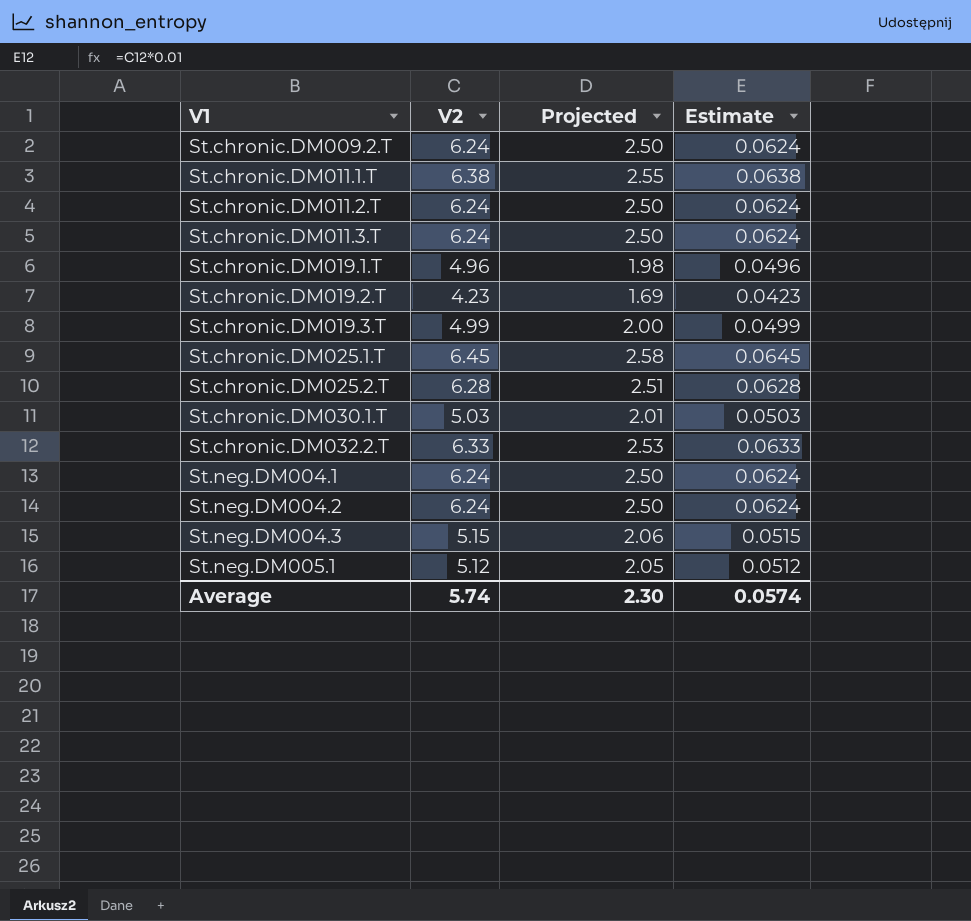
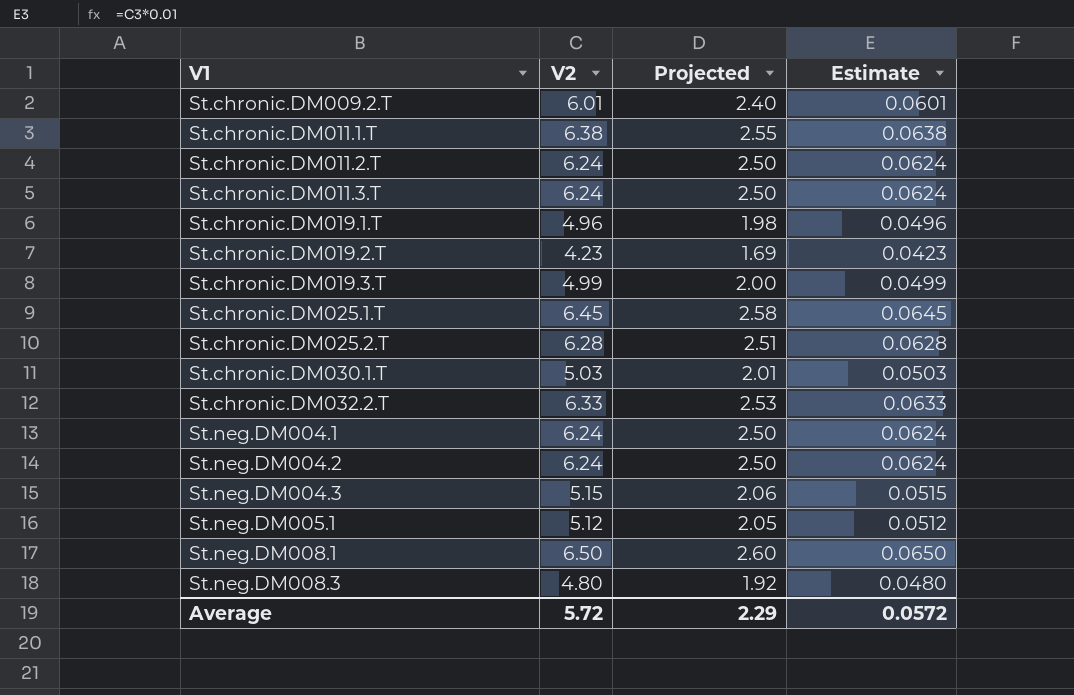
St.chronic.DM009.2.T | V2: 6.24 -> 6.01
St.chronic.DM009.2.T | Projected: 2.50 -> 2.40
St.chronic.DM009.2.T | Estimate: 0.0624 -> 0.0601
row St.neg.DM008.1: none -> 6.50 | 2.60 | 0.0650
row St.neg.DM008.3: none -> 4.80 | 1.92 | 0.0480
Average | V2: 5.74 -> 5.72
Average | Projected: 2.30 -> 2.29
Average | Estimate: 0.0574 -> 0.0572

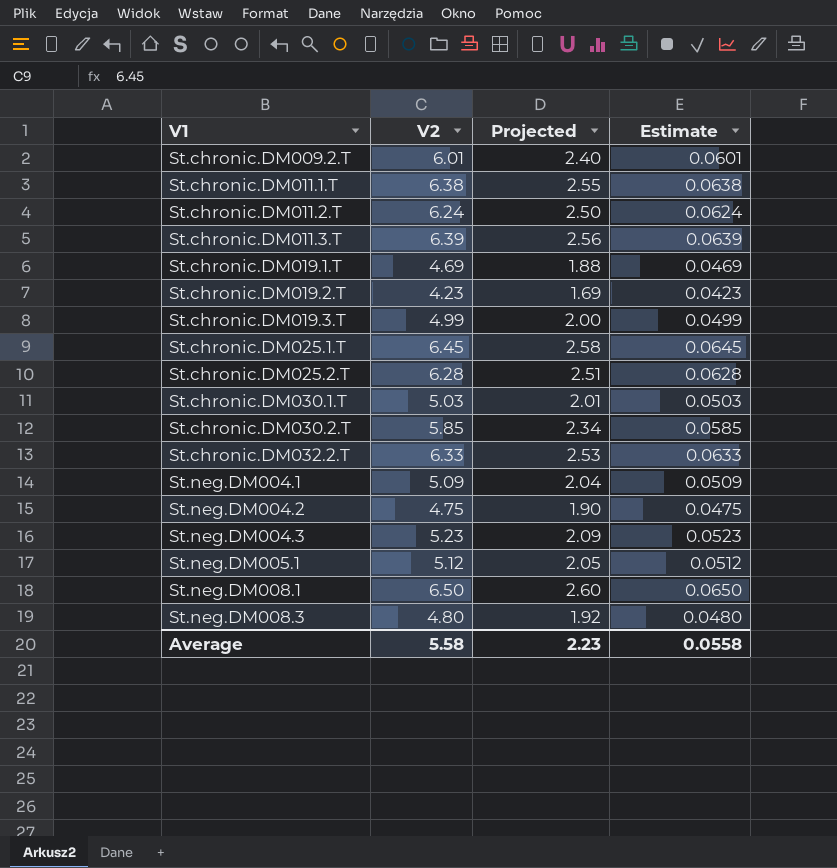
St.chronic.DM011.3.T | V2: 6.24 -> 6.39
St.chronic.DM011.3.T | Projected: 2.50 -> 2.56
St.chronic.DM011.3.T | Estimate: 0.0624 -> 0.0639
St.chronic.DM019.1.T | V2: 4.96 -> 4.69
St.chronic.DM019.1.T | Projected: 1.98 -> 1.88
St.chronic.DM019.1.T | Estimate: 0.0496 -> 0.0469
row St.chronic.DM030.2.T: none -> 5.85 | 2.34 | 0.0585
St.neg.DM004.1 | V2: 6.24 -> 5.09
St.neg.DM004.1 | Projected: 2.50 -> 2.04
St.neg.DM004.1 | Estimate: 0.0624 -> 0.0509
St.neg.DM004.2 | V2: 6.24 -> 4.75
St.neg.DM004.2 | Projected: 2.50 -> 1.90
St.neg.DM004.2 | Estimate: 0.0624 -> 0.0475
St.neg.DM004.3 | V2: 5.15 -> 5.23
St.neg.DM004.3 | Projected: 2.06 -> 2.09
St.neg.DM004.3 | Estimate: 0.0515 -> 0.0523
Average | V2: 5.72 -> 5.58
Average | Projected: 2.29 -> 2.23
Average | Estimate: 0.0572 -> 0.0558

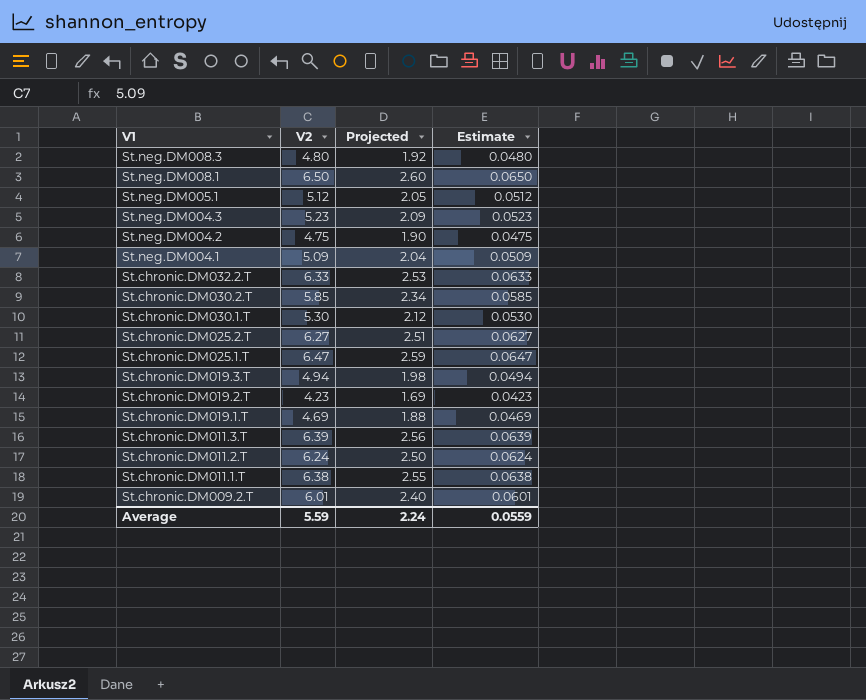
row order: V1 ascending -> V1 descending
St.chronic.DM030.1.T | V2: 5.03 -> 5.30
St.chronic.DM030.1.T | Projected: 2.01 -> 2.12
St.chronic.DM030.1.T | Estimate: 0.0503 -> 0.0530
St.chronic.DM025.2.T | V2: 6.28 -> 6.27
St.chronic.DM025.2.T | Estimate: 0.0628 -> 0.0627
St.chronic.DM025.1.T | V2: 6.45 -> 6.47
St.chronic.DM025.1.T | Projected: 2.58 -> 2.59
St.chronic.DM025.1.T | Estimate: 0.0645 -> 0.0647
St.chronic.DM019.3.T | V2: 4.99 -> 4.94
St.chronic.DM019.3.T | Projected: 2.00 -> 1.98
St.chronic.DM019.3.T | Estimate: 0.0499 -> 0.0494
Average | V2: 5.58 -> 5.59
Average | Projected: 2.23 -> 2.24
Average | Estimate: 0.0558 -> 0.0559

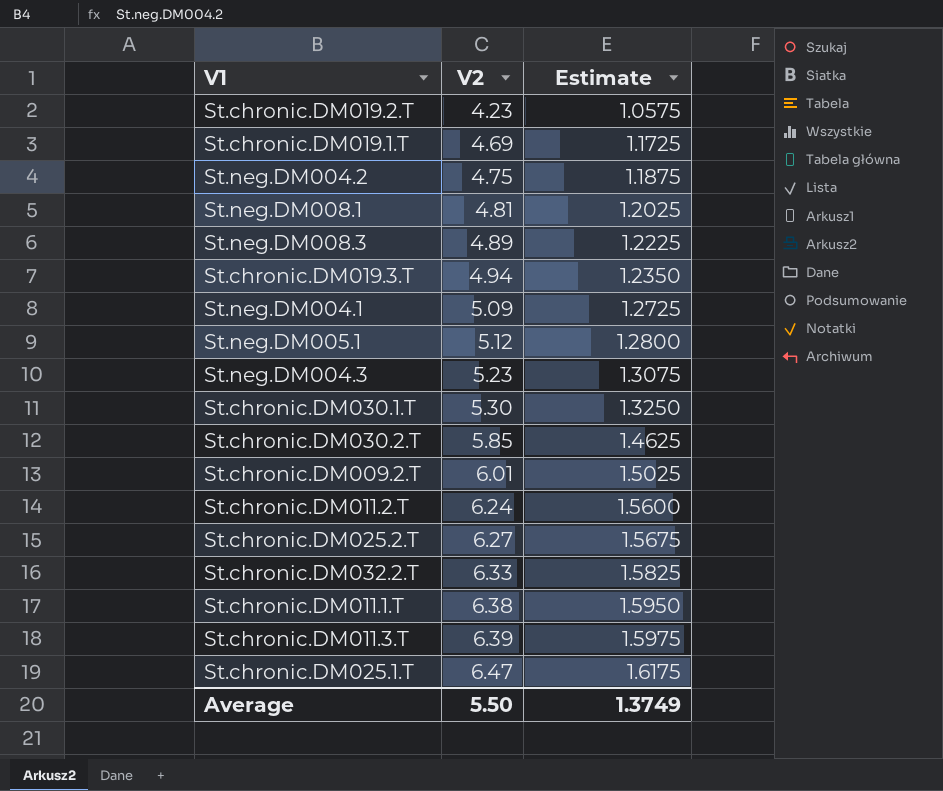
row order: V1 descending -> V2 ascending
column Projected | formula: [V2] * 0.4 -> none
column Estimate | formula: [V2] * 0.01 -> [V2] * 0.25
St.neg.DM008.1 | V2: 6.50 -> 4.81
St.neg.DM008.3 | V2: 4.80 -> 4.89
Average | V2: 5.59 -> 5.50
Average | Estimate: 0.0559 -> 1.3749

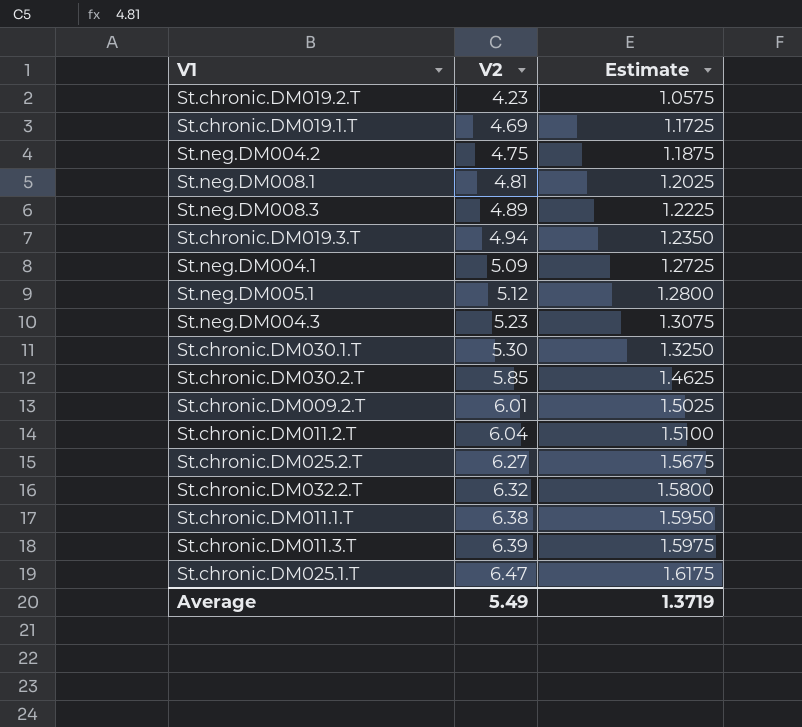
St.chronic.DM011.2.T | V2: 6.24 -> 6.04
St.chronic.DM011.2.T | Estimate: 1.5600 -> 1.5100
St.chronic.DM032.2.T | V2: 6.33 -> 6.32
St.chronic.DM032.2.T | Estimate: 1.5825 -> 1.5800
Average | V2: 5.50 -> 5.49
Average | Estimate: 1.3749 -> 1.3719

